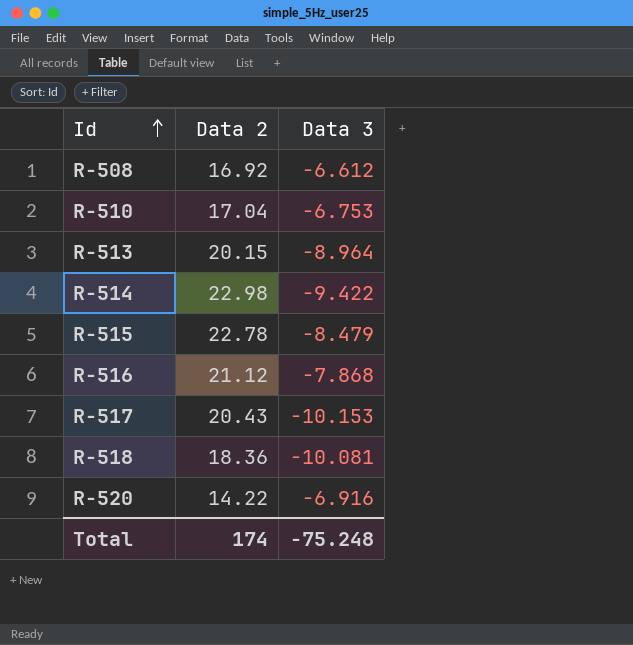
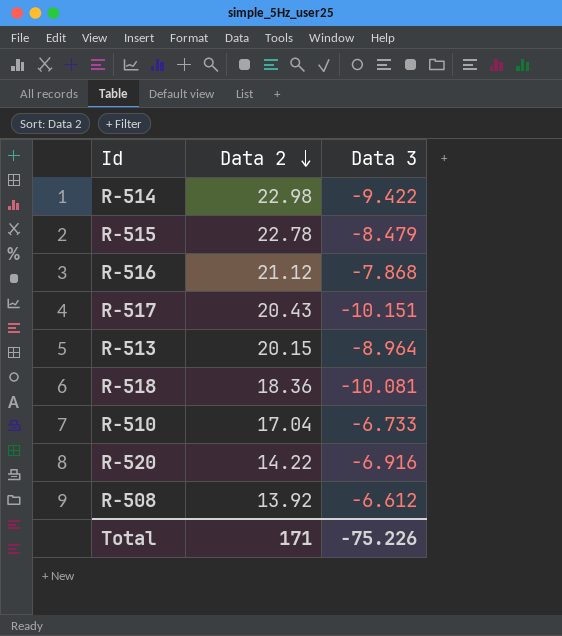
row order: Id ascending -> Data 2 descending
R-517 | Data 3: -10.153 -> -10.151
R-510 | Data 3: -6.753 -> -6.733
R-508 | Data 2: 16.92 -> 13.92
Total | Data 2: 174 -> 171
Total | Data 3: -75.248 -> -75.226

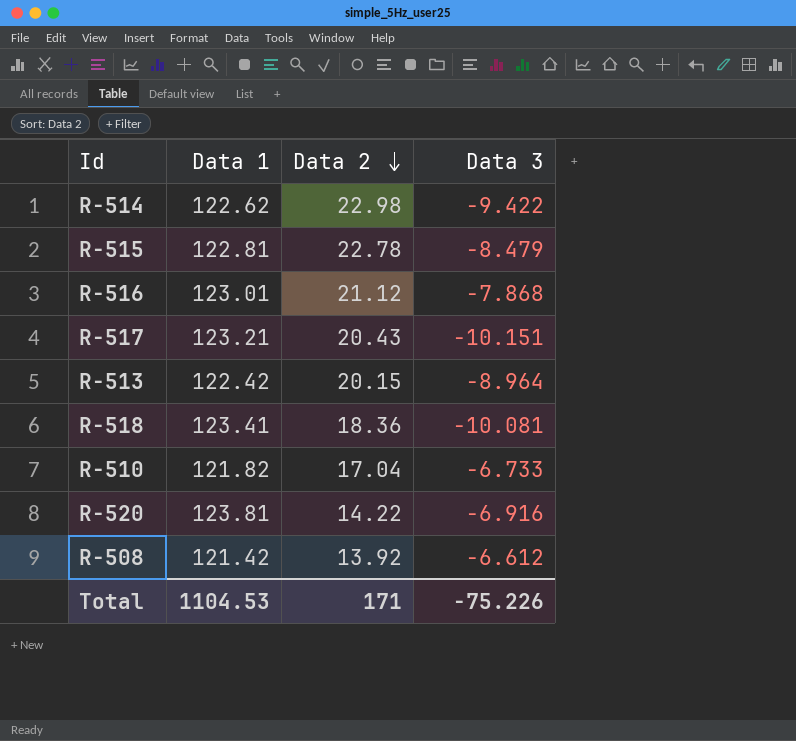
column Data 1 | position: none -> 2

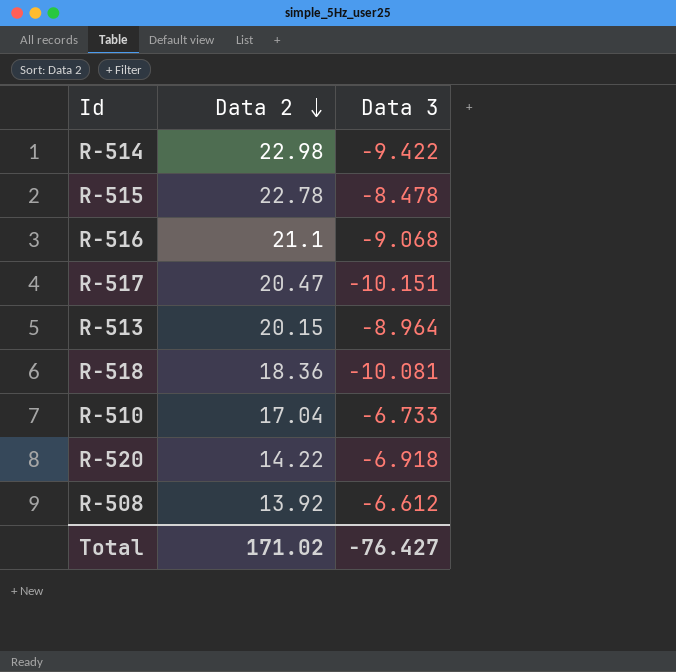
column Data 1 | position: 2 -> none
R-515 | Data 3: -8.479 -> -8.478
R-516 | Data 2: 21.12 -> 21.1
R-516 | Data 3: -7.868 -> -9.068
R-517 | Data 2: 20.43 -> 20.47
R-520 | Data 3: -6.916 -> -6.918
Total | Data 2: 171 -> 171.02
Total | Data 3: -75.226 -> -76.427

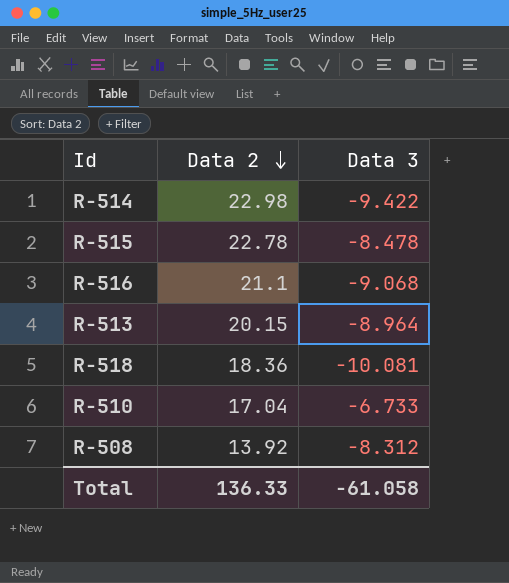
row R-517: 20.47 | -10.151 -> none
row R-520: 14.22 | -6.918 -> none
R-508 | Data 3: -6.612 -> -8.312
Total | Data 2: 171.02 -> 136.33
Total | Data 3: -76.427 -> -61.058

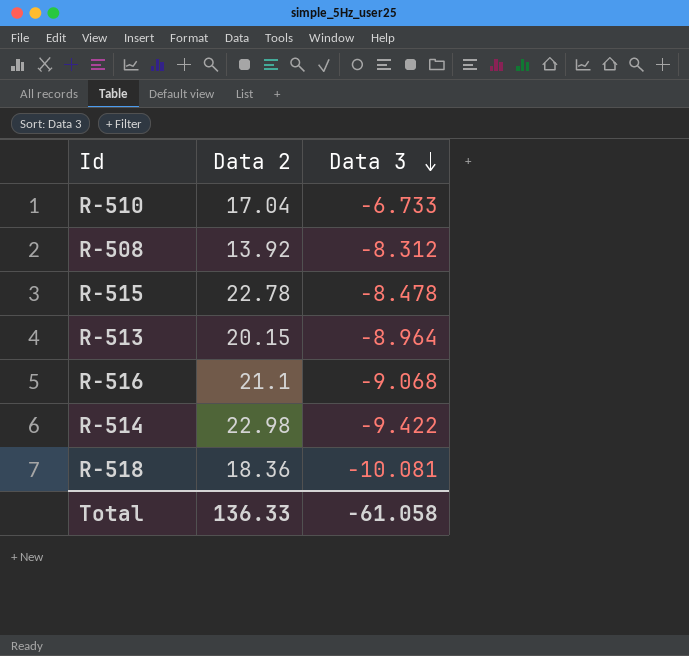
row order: Data 2 descending -> Data 3 descending

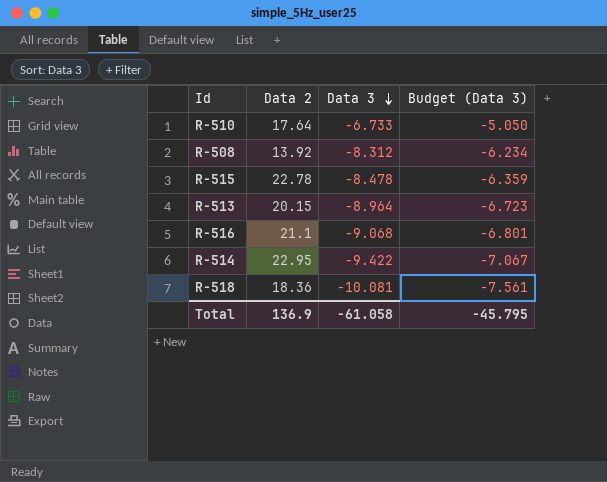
column Budget (Data 3) | formula: none -> [Data 3] * 0.75
R-510 | Data 2: 17.04 -> 17.64
R-514 | Data 2: 22.98 -> 22.95
Total | Data 2: 136.33 -> 136.9

